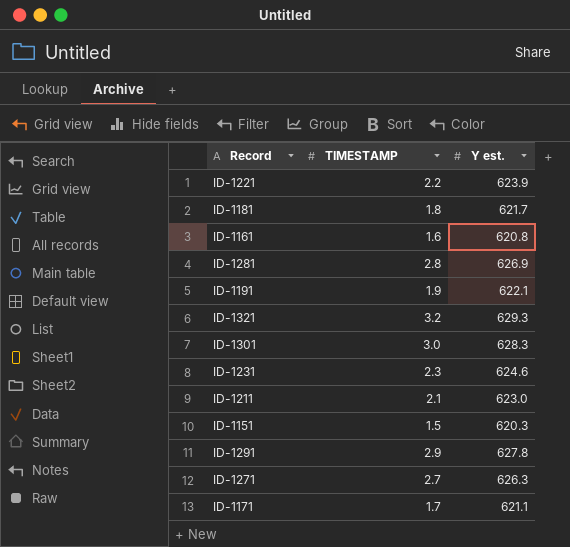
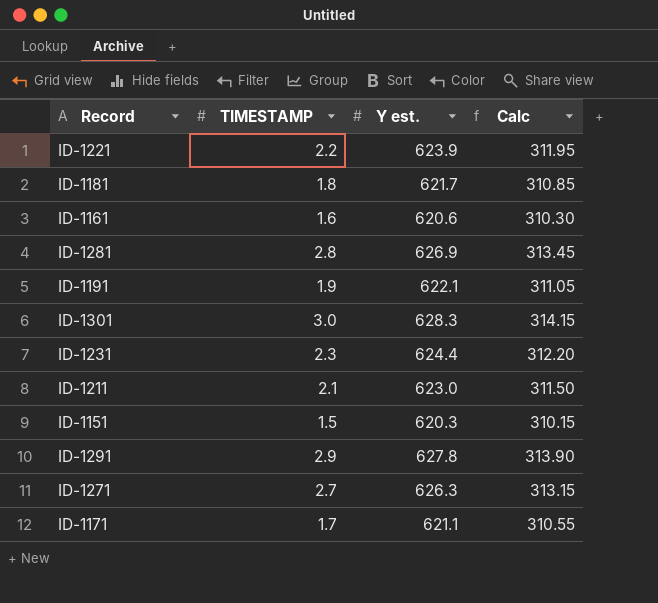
column Calc | formula: none -> [Y est.] * 0.5
row ID-1321: 3.2 | 629.3 -> none
ID-1161 | Y est.: 620.8 -> 620.6
ID-1231 | Y est.: 624.6 -> 624.4

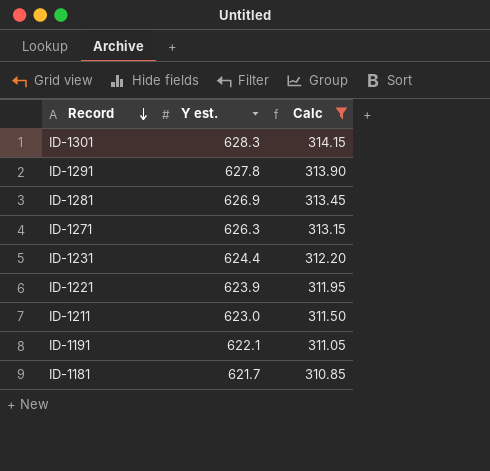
filter: none -> Calc >= 310.85
row order: none -> Record descending
column TIMESTAMP | position: 2 -> none

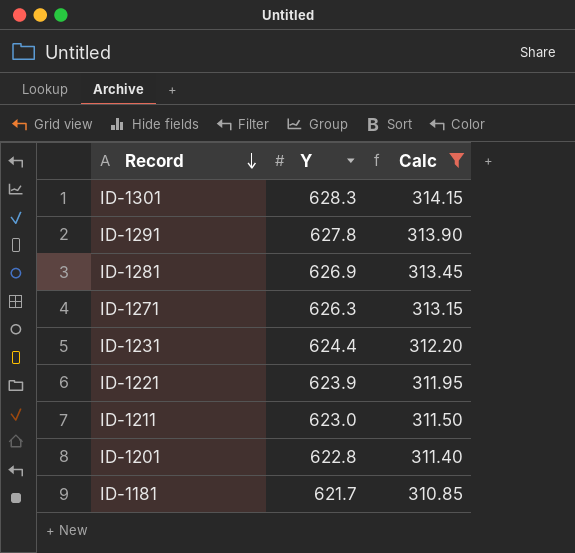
column name: Y est. -> Y
row ID-1191: 622.1 | 311.05 -> none
row ID-1201: none -> 622.8 | 311.40

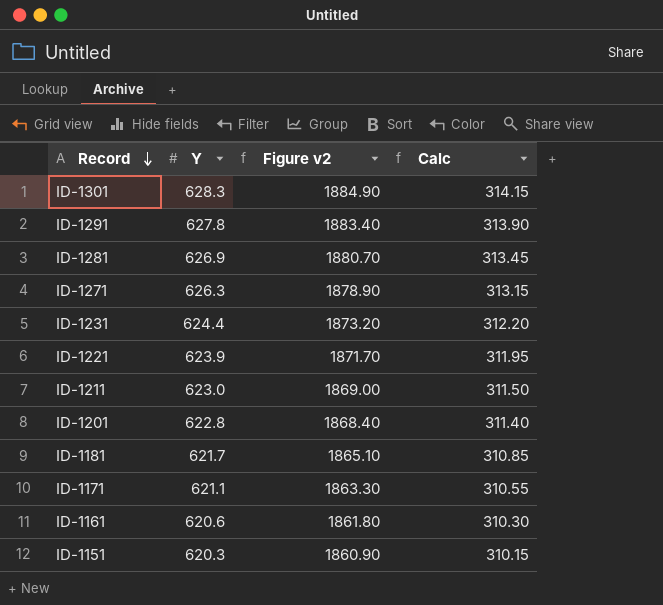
filter: Calc >= 310.85 -> none
column Figure v2 | formula: none -> [Y] * 3

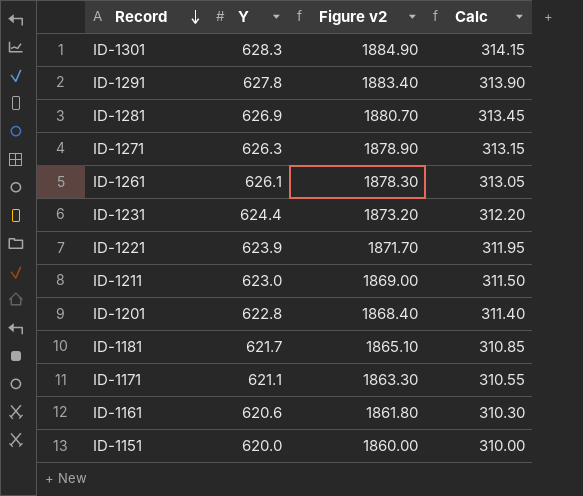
row ID-1261: none -> 626.1 | 1878.30 | 313.05
ID-1151 | Y: 620.3 -> 620.0
ID-1151 | Figure v2: 1860.90 -> 1860.00
ID-1151 | Calc: 310.15 -> 310.00

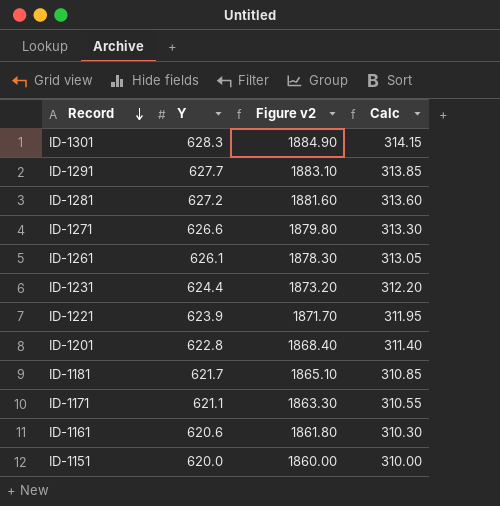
row ID-1211: 623.0 | 1869.00 | 311.50 -> none
ID-1291 | Y: 627.8 -> 627.7
ID-1291 | Figure v2: 1883.40 -> 1883.10
ID-1291 | Calc: 313.90 -> 313.85
ID-1281 | Y: 626.9 -> 627.2
ID-1281 | Figure v2: 1880.70 -> 1881.60
ID-1281 | Calc: 313.45 -> 313.60
ID-1271 | Y: 626.3 -> 626.6
ID-1271 | Figure v2: 1878.90 -> 1879.80
ID-1271 | Calc: 313.15 -> 313.30

